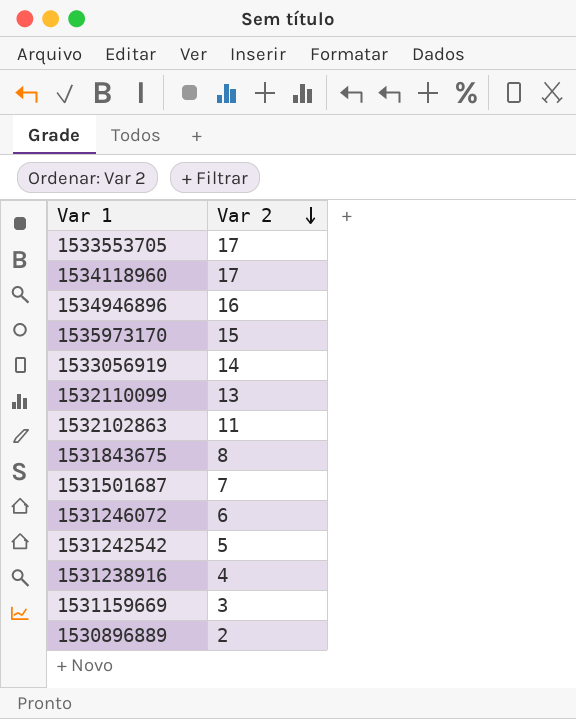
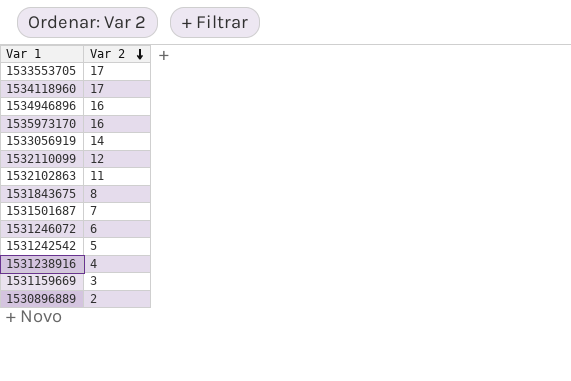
1535973170 | Var 2: 15 -> 16
1532110099 | Var 2: 13 -> 12

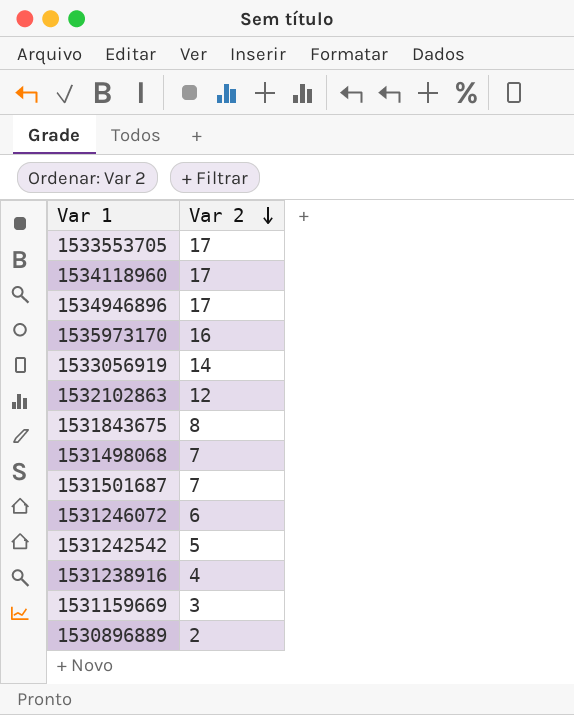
row 1532110099: 12 -> none
1534946896 | Var 2: 16 -> 17
1532102863 | Var 2: 11 -> 12
row 1531498068: none -> 7

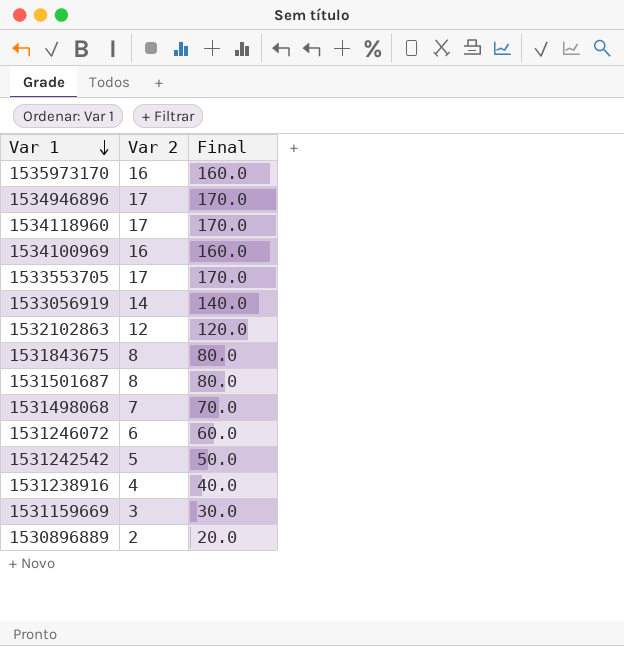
row order: Var 2 descending -> Var 1 descending
column Final | formula: none -> [Var 2] * 10
row 1534100969: none -> 16 | 160.0
1531501687 | Var 2: 7 -> 8

